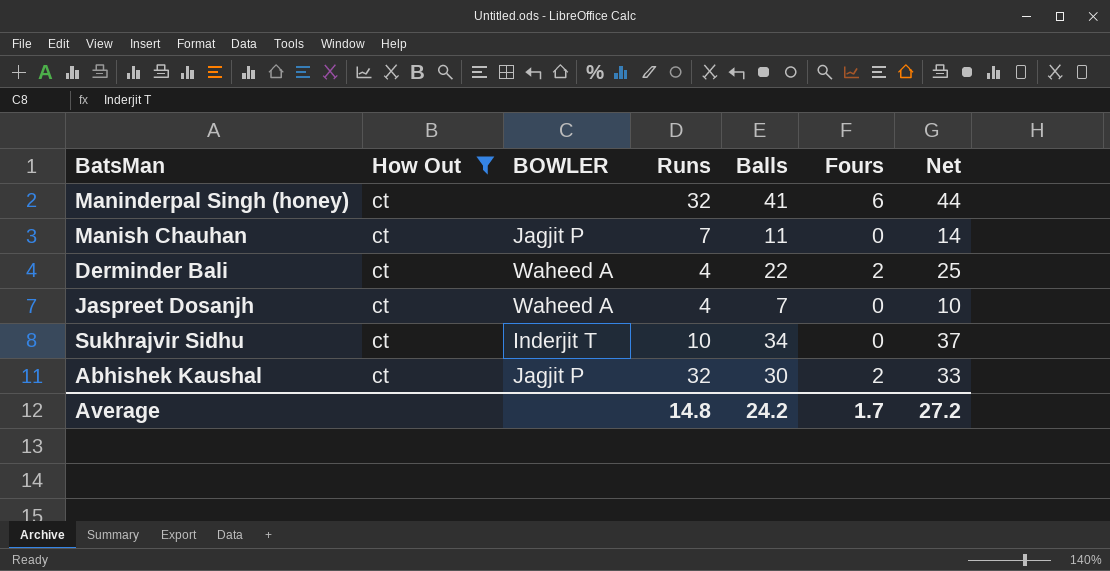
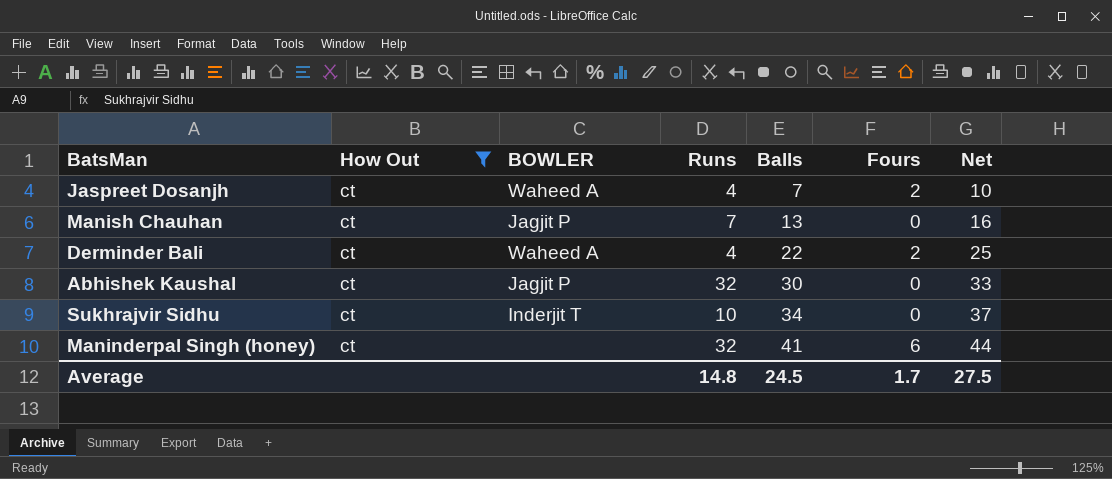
row order: none -> Balls ascending
Jaspreet Dosanjh | Fours: 0 -> 2
Manish Chauhan | Balls: 11 -> 13
Manish Chauhan | Net: 14 -> 16
Abhishek Kaushal | Fours: 2 -> 0
Average | Balls: 24.2 -> 24.5
Average | Net: 27.2 -> 27.5

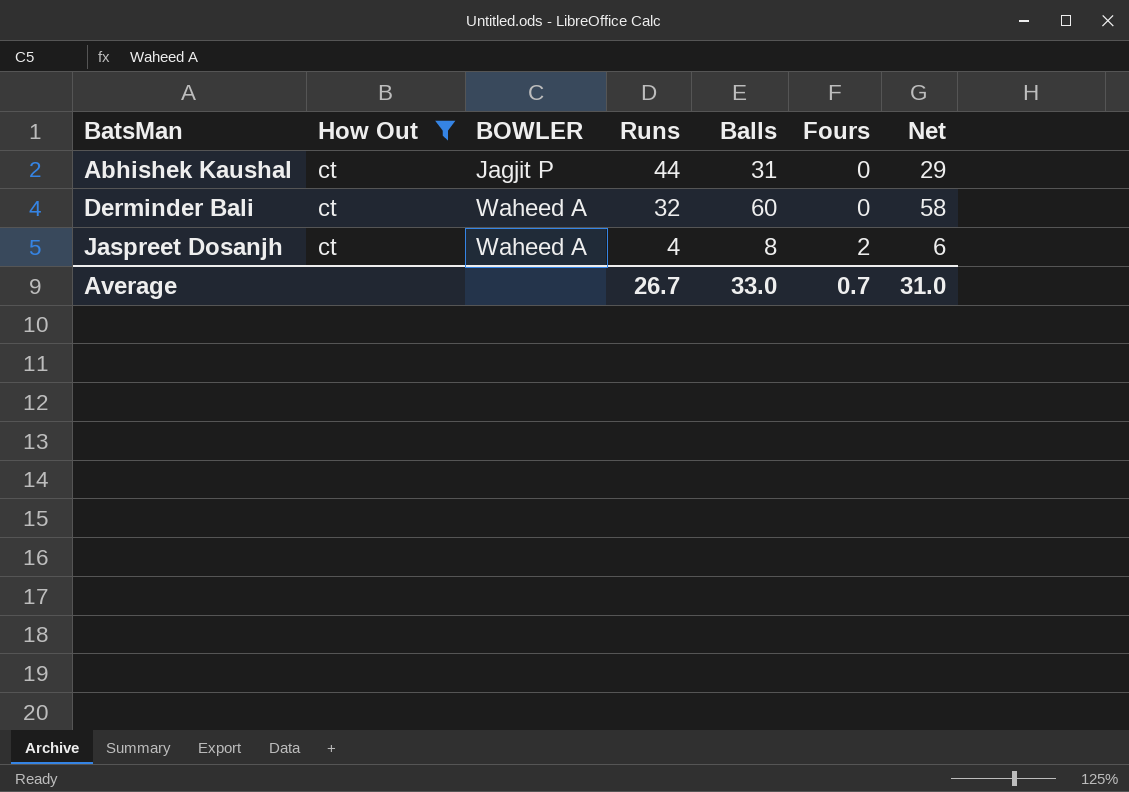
row order: Balls ascending -> BatsMan ascending
column Net | formula: [Balls] + 3 -> [Balls] - 2
row Manish Chauhan: ct | Jagjit P | 7 | 13 | 0 | 16 -> none
row Sukhrajvir Sidhu: ct | Inderjit T | 10 | 34 | 0 | 37 -> none
row Maninderpal Singh (honey): ct | none | 32 | 41 | 6 | 44 -> none
Abhishek Kaushal | Runs: 32 -> 44
Abhishek Kaushal | Balls: 30 -> 31
Derminder Bali | Runs: 4 -> 32
Derminder Bali | Balls: 22 -> 60
Derminder Bali | Fours: 2 -> 0
Jaspreet Dosanjh | Balls: 7 -> 8
Average | Runs: 14.8 -> 26.7
Average | Balls: 24.5 -> 33.0
Average | Fours: 1.7 -> 0.7
Average | Net: 27.5 -> 31.0

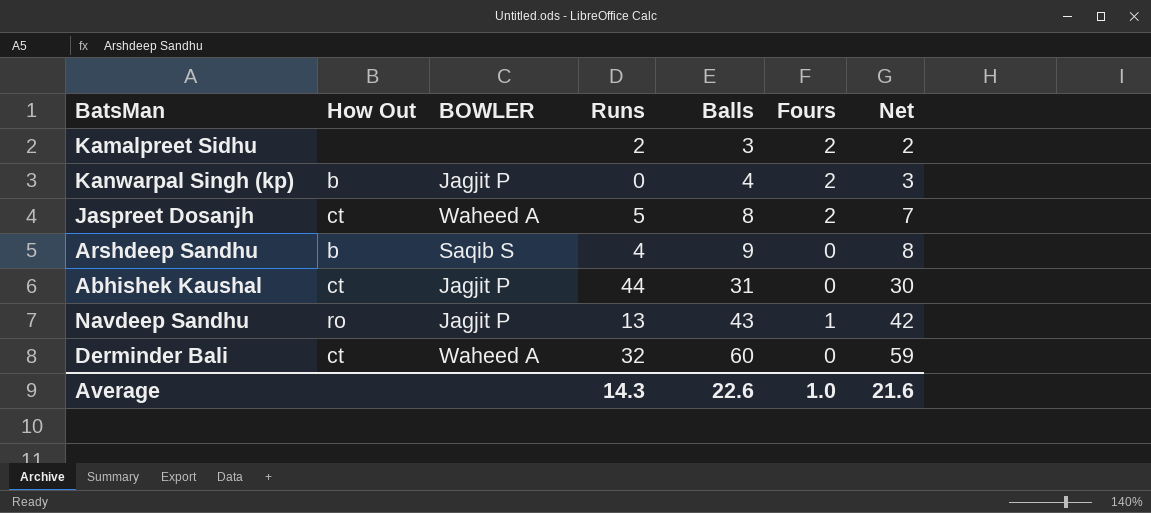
filter: How Out = ct -> none
row order: BatsMan ascending -> Balls ascending
column Net | formula: [Balls] - 2 -> [Balls] - 1
Jaspreet Dosanjh | Runs: 4 -> 5
Average | Runs: 26.7 -> 14.3
Average | Balls: 33.0 -> 22.6
Average | Fours: 0.7 -> 1.0
Average | Net: 31.0 -> 21.6

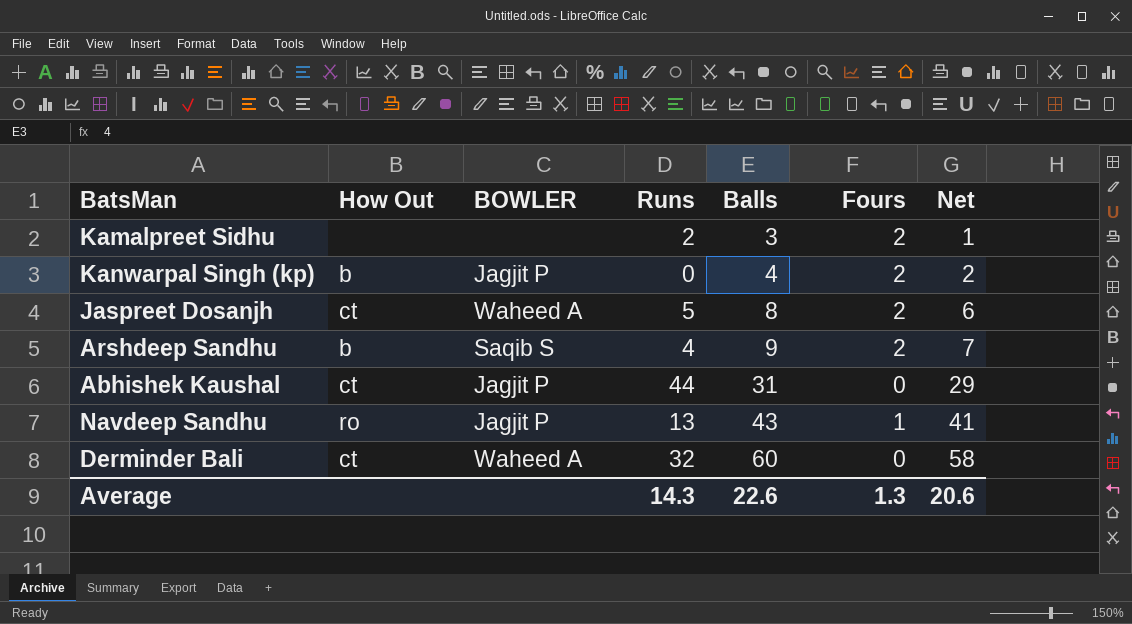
column Net | formula: [Balls] - 1 -> [Balls] - 2
Arshdeep Sandhu | Fours: 0 -> 2
Average | Fours: 1.0 -> 1.3
Average | Net: 21.6 -> 20.6

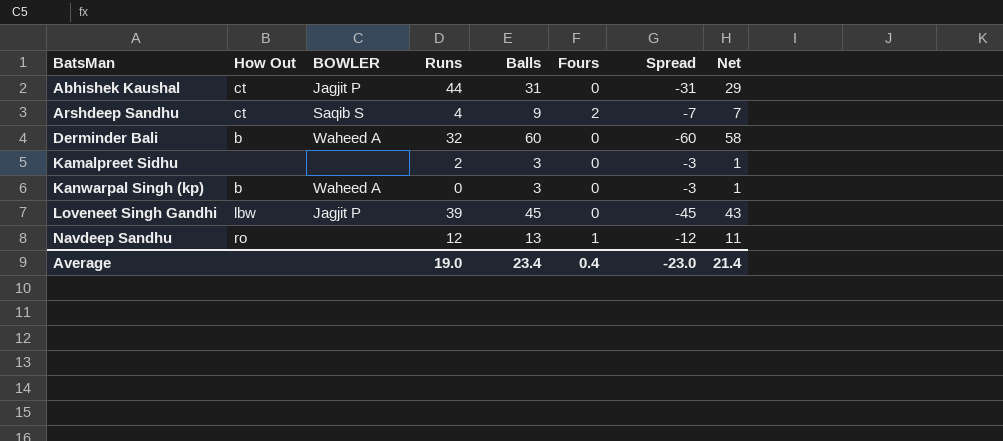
row order: Balls ascending -> BatsMan ascending
column Spread | formula: none -> [Fours] - [Balls]
row Jaspreet Dosanjh: ct | Waheed A | 5 | 8 | 2 | 6 -> none
Arshdeep Sandhu | How Out: b -> ct
Derminder Bali | How Out: ct -> b
Kamalpreet Sidhu | Fours: 2 -> 0
Kanwarpal Singh (kp) | BOWLER: Jagjit P -> Waheed A
Kanwarpal Singh (kp) | Balls: 4 -> 3
Kanwarpal Singh (kp) | Fours: 2 -> 0
Kanwarpal Singh (kp) | Net: 2 -> 1
row Loveneet Singh Gandhi: none -> lbw | Jagjit P | 39 | 45 | 0 | -45 | 43
Navdeep Sandhu | BOWLER: Jagjit P -> none
Navdeep Sandhu | Runs: 13 -> 12
Navdeep Sandhu | Balls: 43 -> 13
Navdeep Sandhu | Net: 41 -> 11
Average | Runs: 14.3 -> 19.0
Average | Balls: 22.6 -> 23.4
Average | Fours: 1.3 -> 0.4
Average | Net: 20.6 -> 21.4

